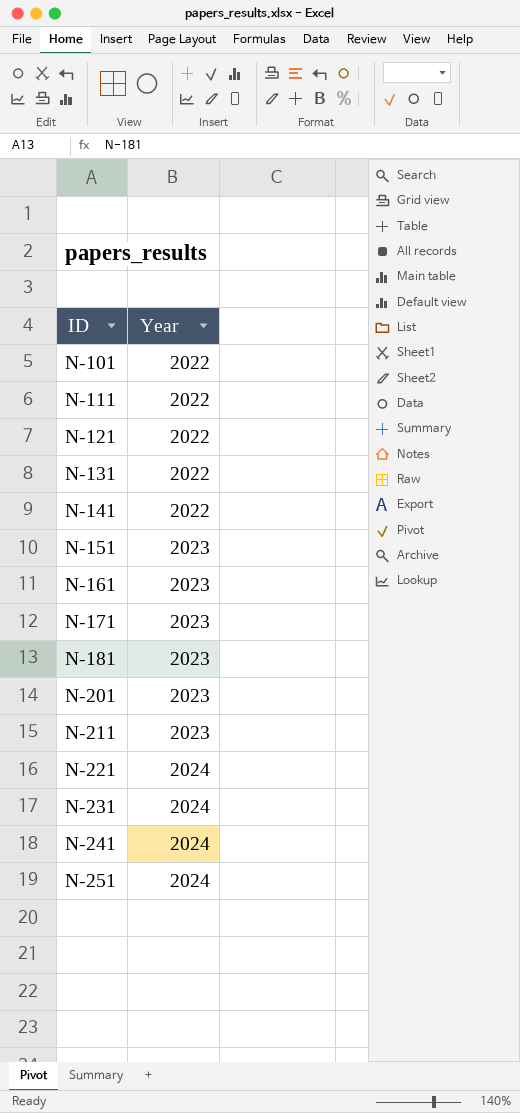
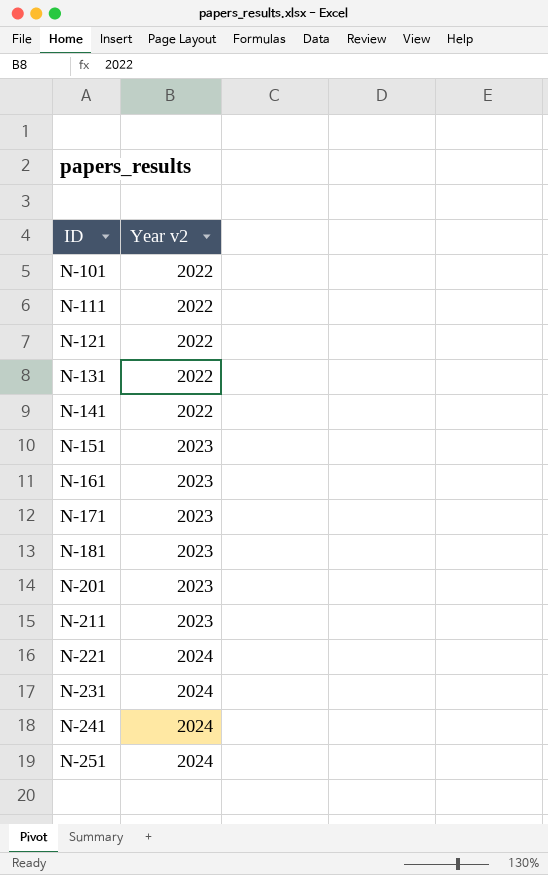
column name: Year -> Year v2

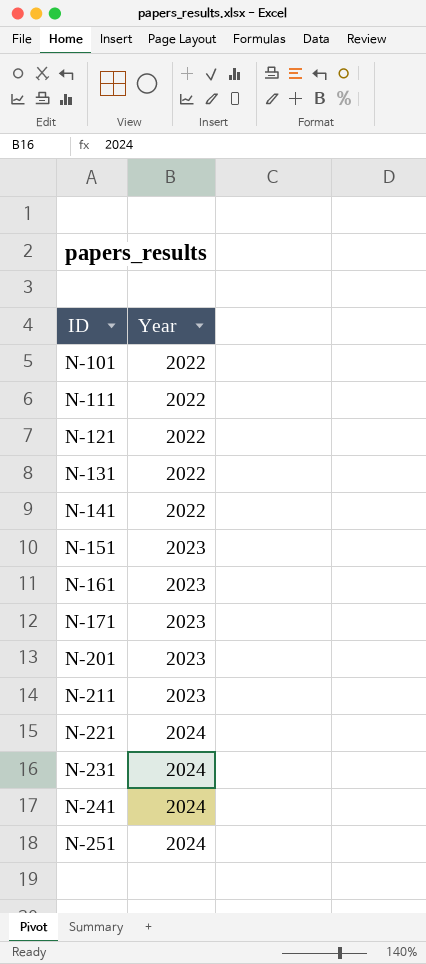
column name: Year v2 -> Year
row N-181: 2023 -> none

